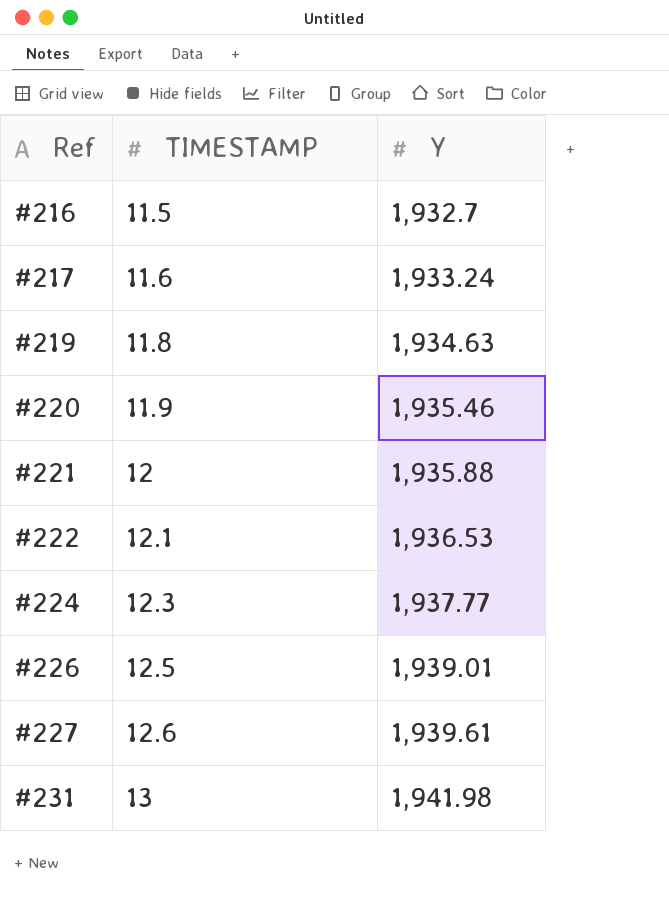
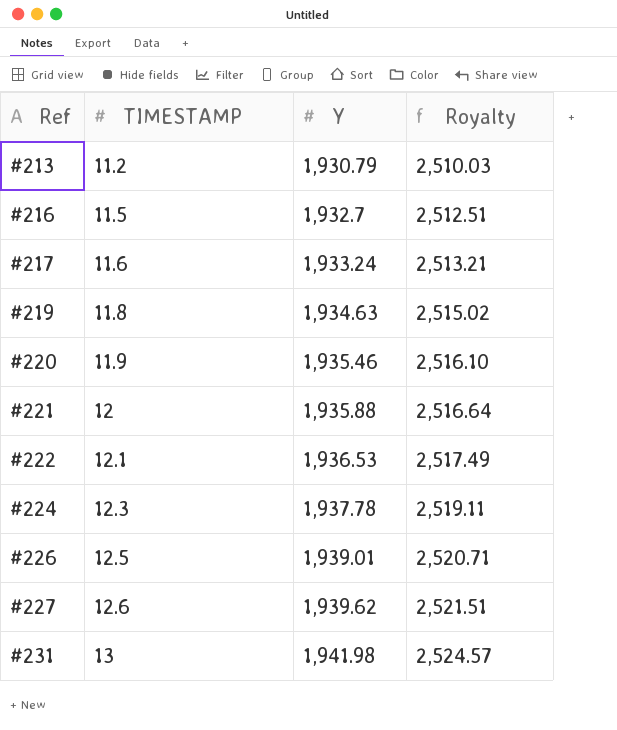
column Royalty | formula: none -> [Y] * 1.3
row #213: none -> 11.2 | 1,930.79 | 2,510.03
#224 | Y: 1,937.77 -> 1,937.78
#227 | Y: 1,939.61 -> 1,939.62

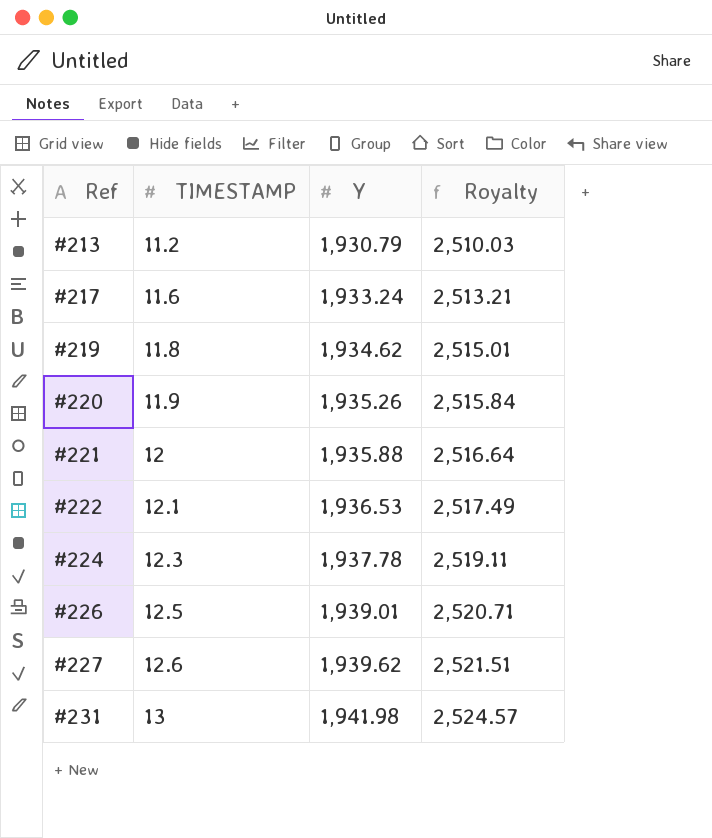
row #216: 11.5 | 1,932.7 | 2,512.51 -> none
#219 | Y: 1,934.63 -> 1,934.62
#219 | Royalty: 2,515.02 -> 2,515.01
#220 | Y: 1,935.46 -> 1,935.26
#220 | Royalty: 2,516.10 -> 2,515.84

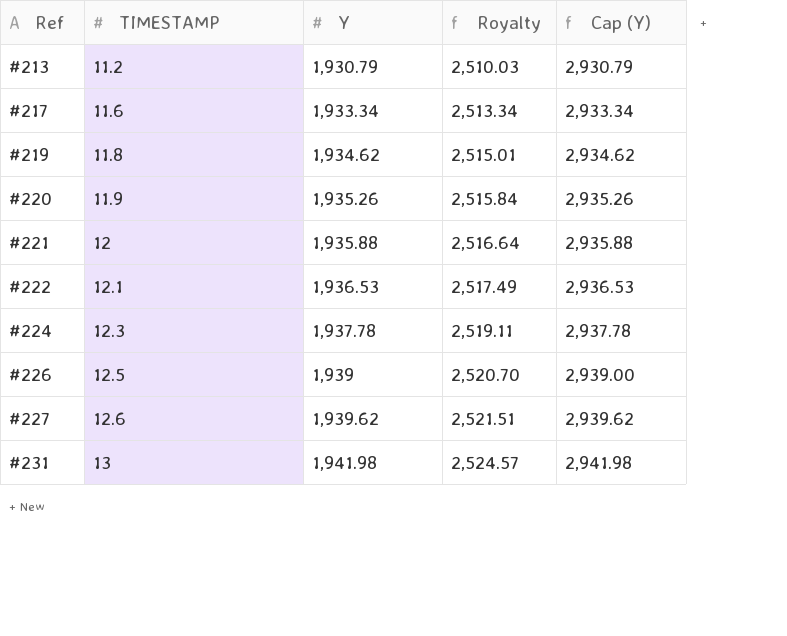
column Cap (Y) | formula: none -> [Y] + 1000
#217 | Y: 1,933.24 -> 1,933.34
#217 | Royalty: 2,513.21 -> 2,513.34
#226 | Y: 1,939.01 -> 1,939
#226 | Royalty: 2,520.71 -> 2,520.70

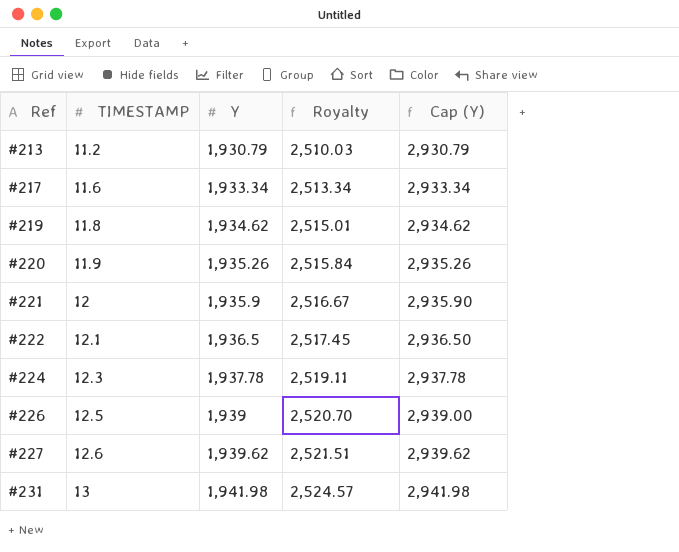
#221 | Y: 1,935.88 -> 1,935.9
#221 | Royalty: 2,516.64 -> 2,516.67
#221 | Cap (Y): 2,935.88 -> 2,935.90
#222 | Y: 1,936.53 -> 1,936.5
#222 | Royalty: 2,517.49 -> 2,517.45
#222 | Cap (Y): 2,936.53 -> 2,936.50

